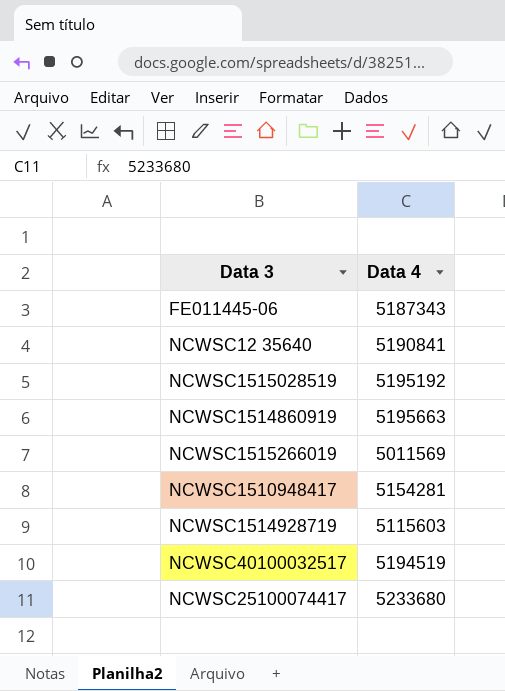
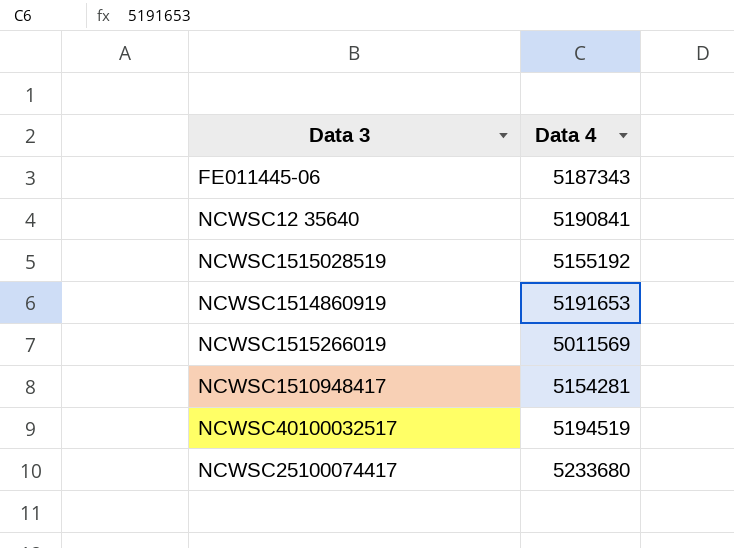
row NCWSC1514928719: 5115603 -> none
NCWSC1515028519 | Data 4: 5195192 -> 5155192
NCWSC1514860919 | Data 4: 5195663 -> 5191653

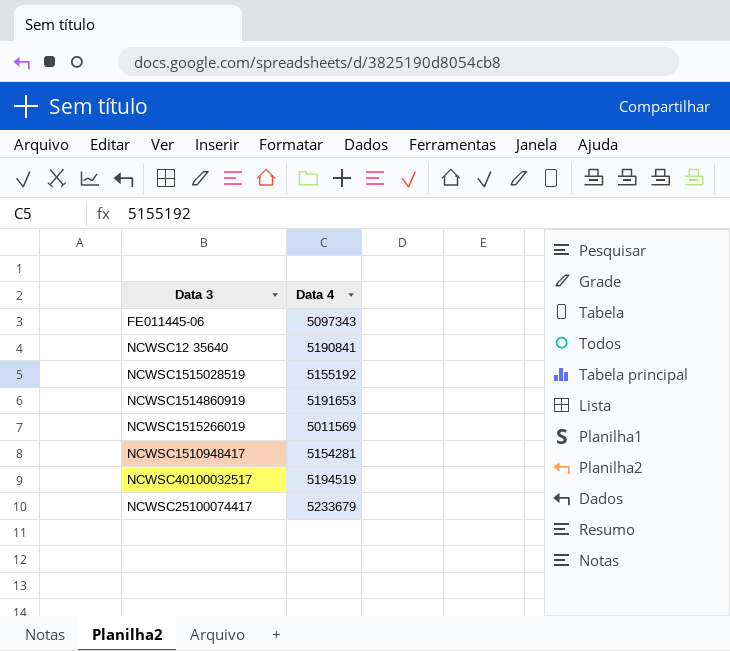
FE011445-06 | Data 4: 5187343 -> 5097343
NCWSC25100074417 | Data 4: 5233680 -> 5233679

